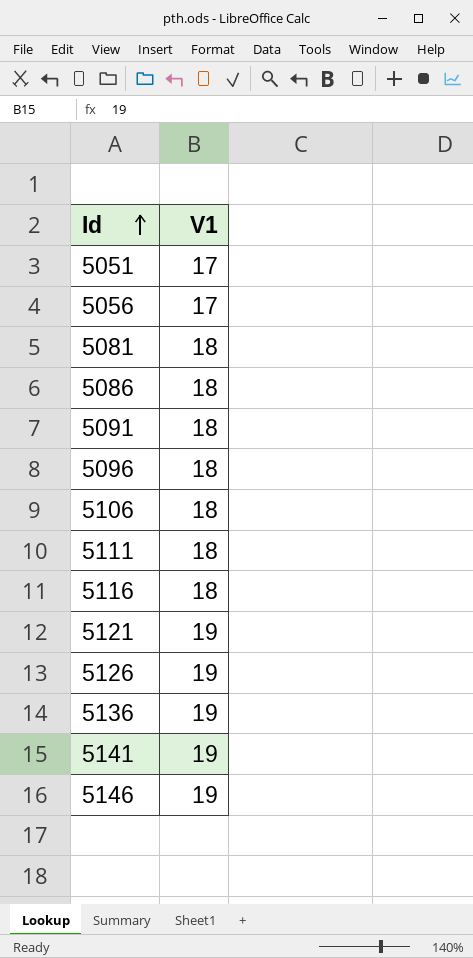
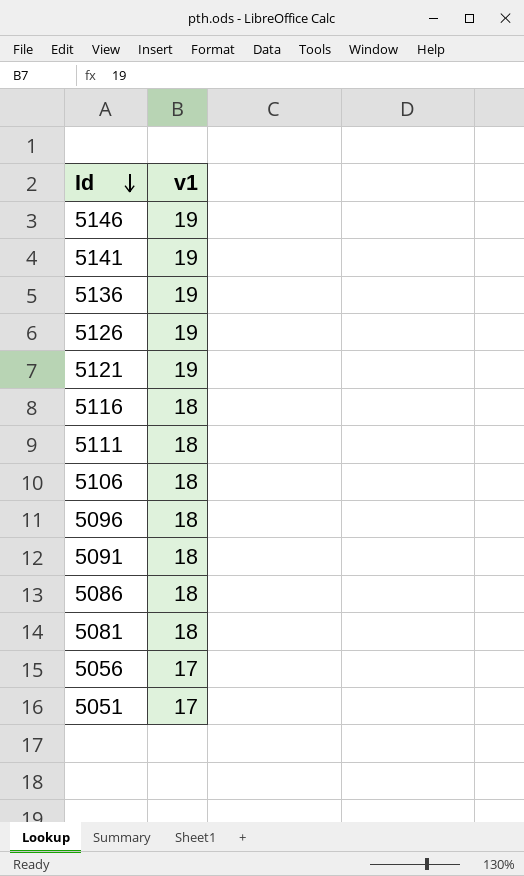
row order: Id ascending -> Id descending
column name: V1 -> v1

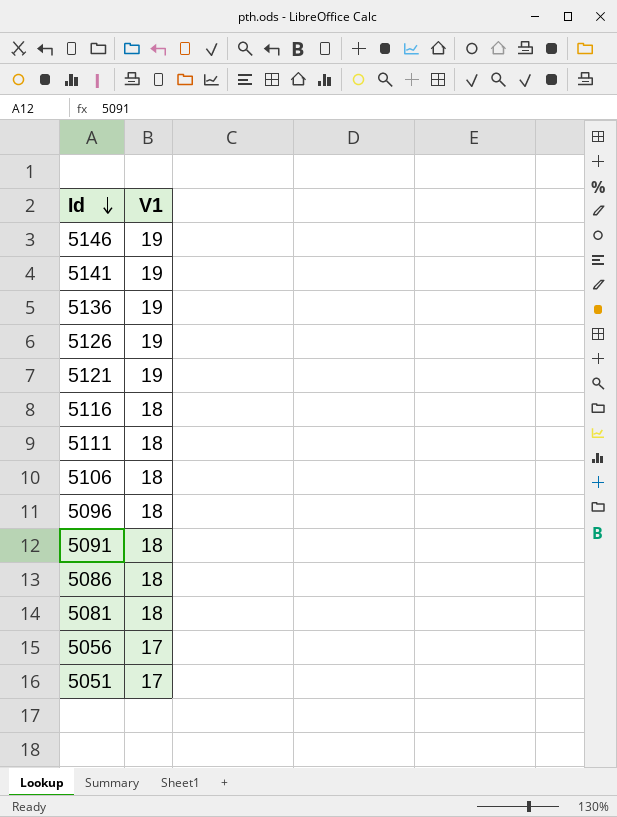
column name: v1 -> V1

